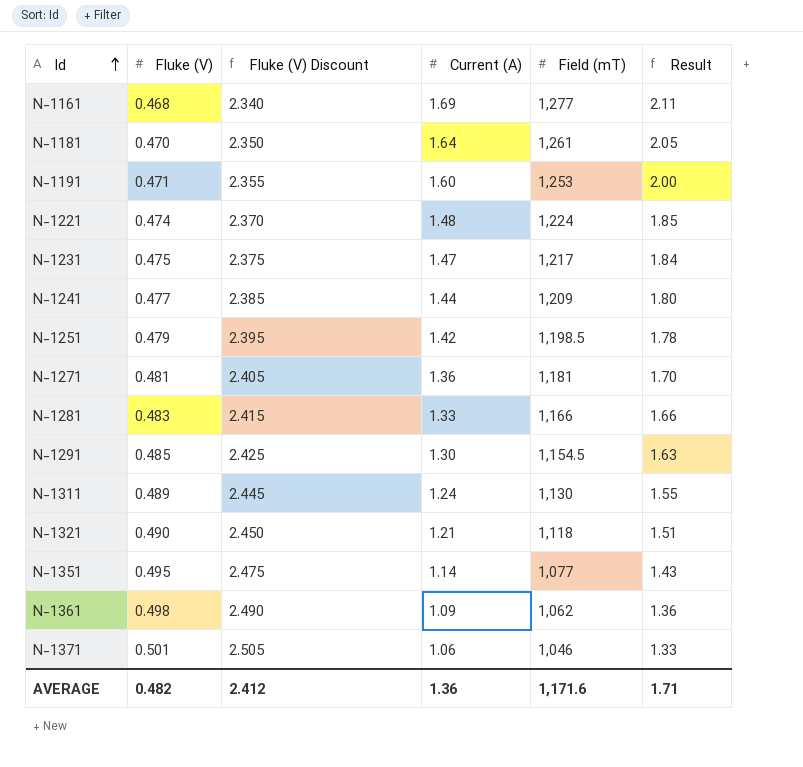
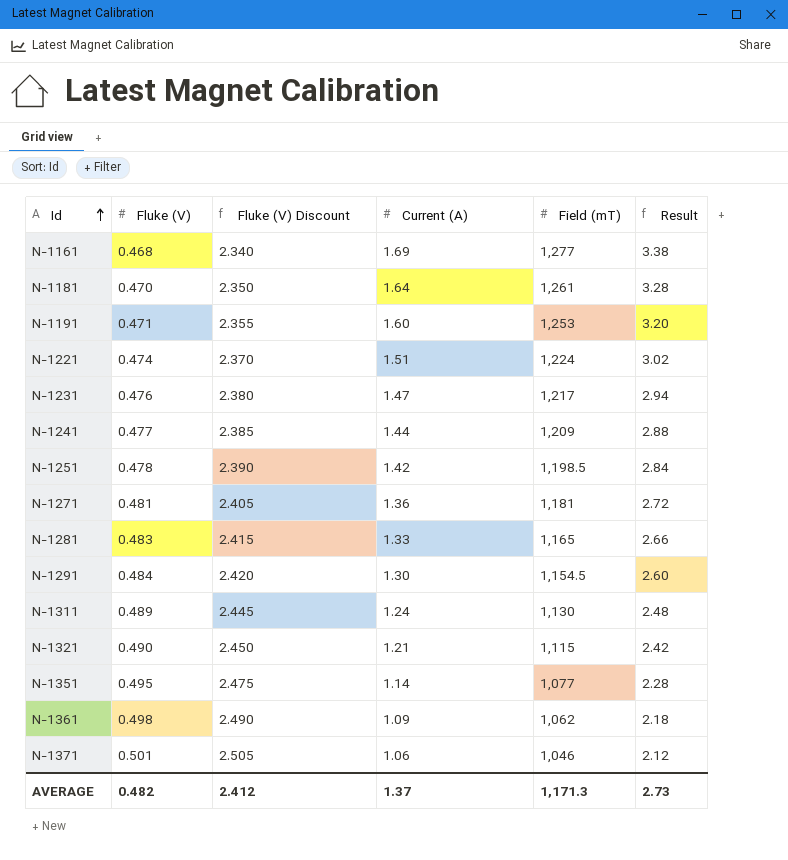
column Result | formula: [Current (A)] * 1.25 -> [Current (A)] * 2
N-1221 | Current (A): 1.48 -> 1.51
N-1231 | Fluke (V): 0.475 -> 0.476
N-1231 | Fluke (V) Discount: 2.375 -> 2.380
N-1251 | Fluke (V): 0.479 -> 0.478
N-1251 | Fluke (V) Discount: 2.395 -> 2.390
N-1281 | Field (mT): 1,166 -> 1,165
N-1291 | Fluke (V): 0.485 -> 0.484
N-1291 | Fluke (V) Discount: 2.425 -> 2.420
N-1321 | Field (mT): 1,118 -> 1,115
AVERAGE | Current (A): 1.36 -> 1.37
AVERAGE | Field (mT): 1,171.6 -> 1,171.3
AVERAGE | Result: 1.71 -> 2.73

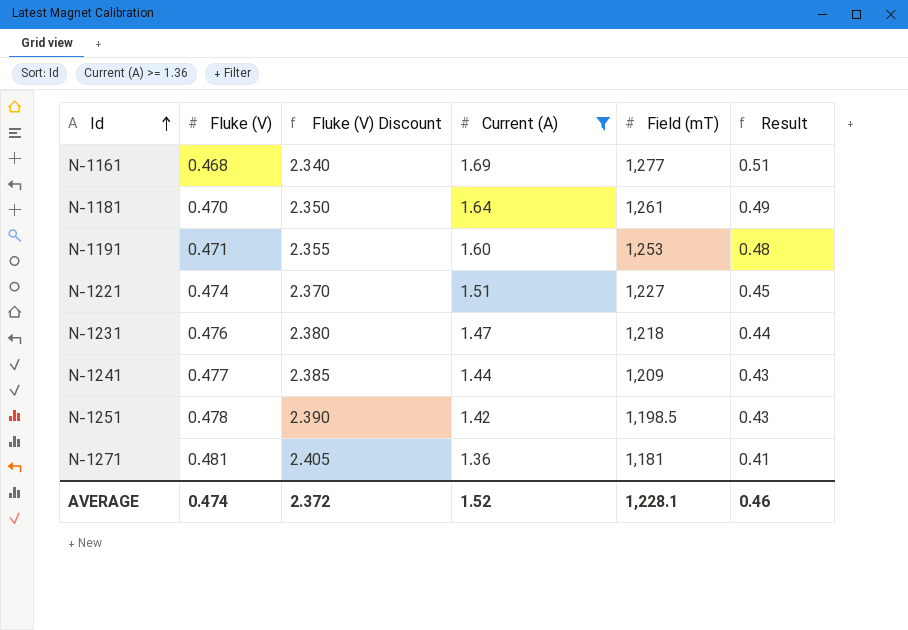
filter: none -> Current (A) >= 1.36
column Result | formula: [Current (A)] * 2 -> [Current (A)] * 0.3
N-1221 | Field (mT): 1,224 -> 1,227
N-1231 | Field (mT): 1,217 -> 1,218
AVERAGE | Fluke (V): 0.482 -> 0.474
AVERAGE | Fluke (V) Discount: 2.412 -> 2.372
AVERAGE | Current (A): 1.37 -> 1.52
AVERAGE | Field (mT): 1,171.3 -> 1,228.1
AVERAGE | Result: 2.73 -> 0.46

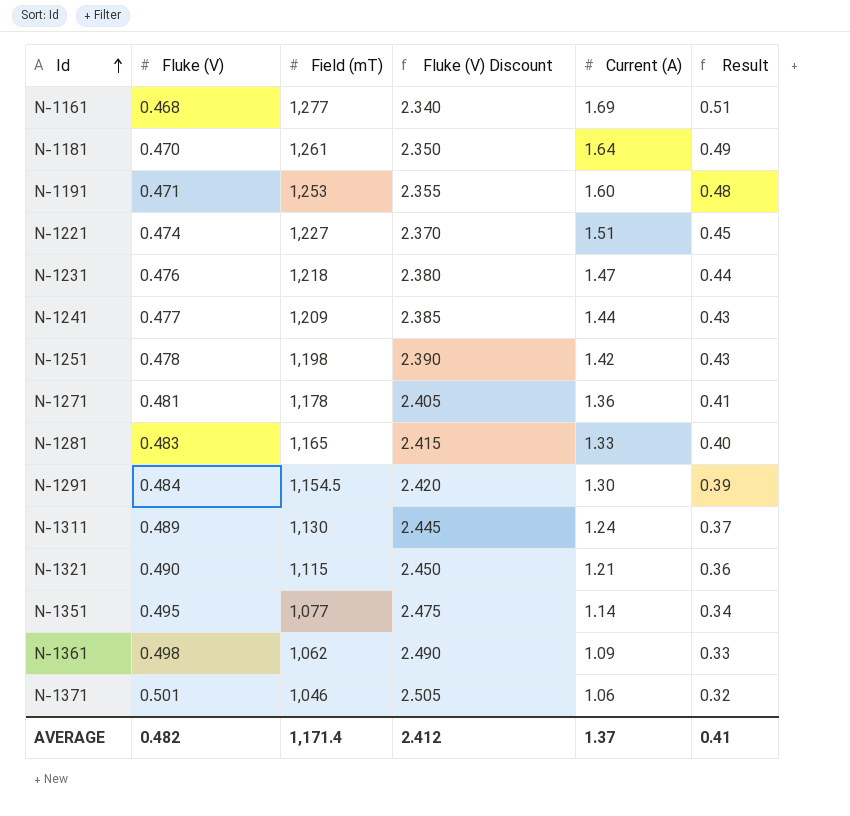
filter: Current (A) >= 1.36 -> none
column Field (mT) | position: 5 -> 3
N-1251 | Field (mT): 1,198.5 -> 1,198
N-1271 | Field (mT): 1,181 -> 1,178
AVERAGE | Fluke (V): 0.474 -> 0.482
AVERAGE | Field (mT): 1,228.1 -> 1,171.4
AVERAGE | Fluke (V) Discount: 2.372 -> 2.412
AVERAGE | Current (A): 1.52 -> 1.37
AVERAGE | Result: 0.46 -> 0.41

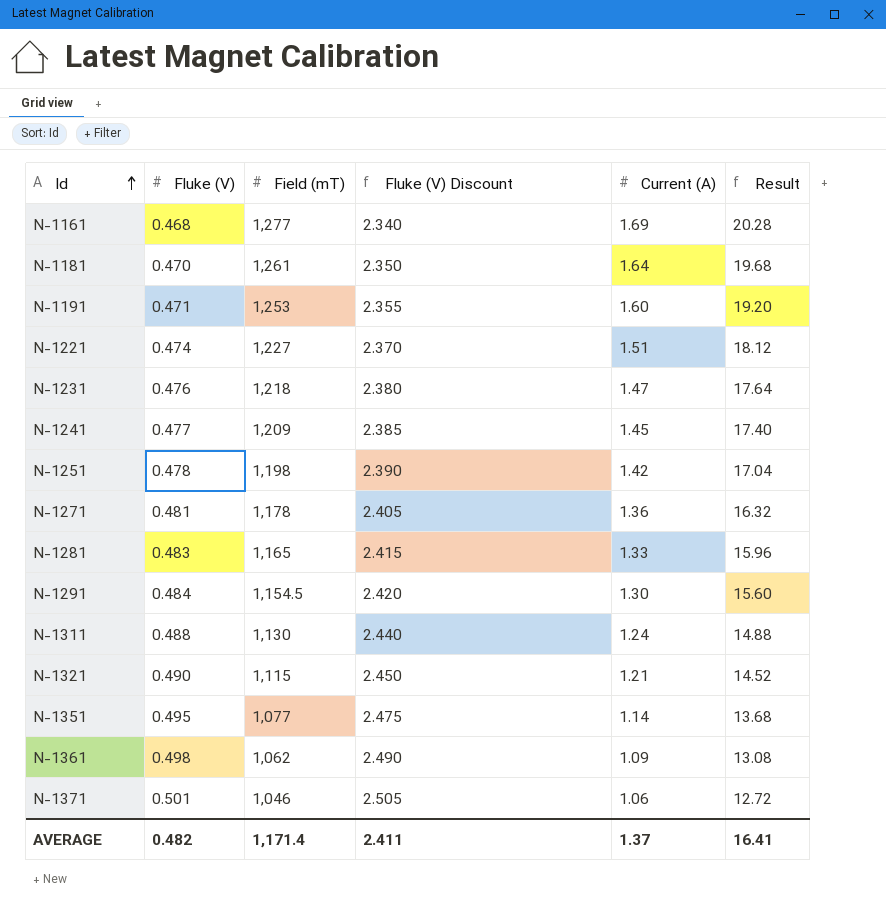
column Result | formula: [Current (A)] * 0.3 -> [Current (A)] * 12
N-1241 | Current (A): 1.44 -> 1.45
N-1311 | Fluke (V): 0.489 -> 0.488
N-1311 | Fluke (V) Discount: 2.445 -> 2.440
AVERAGE | Fluke (V) Discount: 2.412 -> 2.411
AVERAGE | Result: 0.41 -> 16.41

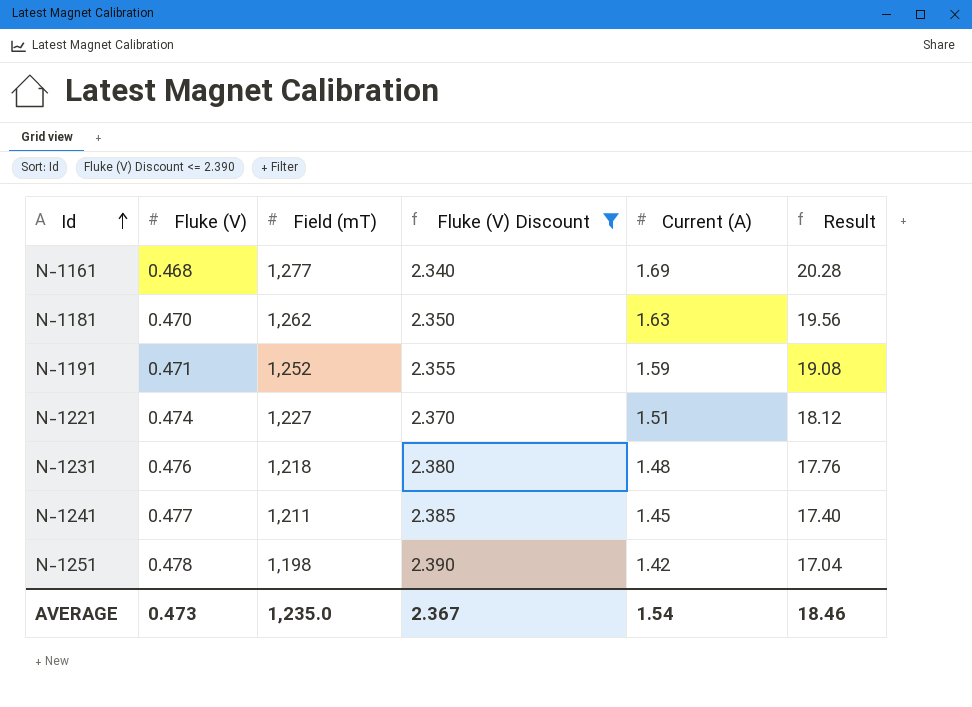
filter: none -> Fluke (V) Discount <= 2.390
N-1181 | Field (mT): 1,261 -> 1,262
N-1181 | Current (A): 1.64 -> 1.63
N-1181 | Result: 19.68 -> 19.56
N-1191 | Field (mT): 1,253 -> 1,252
N-1191 | Current (A): 1.60 -> 1.59
N-1191 | Result: 19.20 -> 19.08
N-1231 | Current (A): 1.47 -> 1.48
N-1231 | Result: 17.64 -> 17.76
N-1241 | Field (mT): 1,209 -> 1,211
AVERAGE | Fluke (V): 0.482 -> 0.473
AVERAGE | Field (mT): 1,171.4 -> 1,235.0
AVERAGE | Fluke (V) Discount: 2.411 -> 2.367
AVERAGE | Current (A): 1.37 -> 1.54
AVERAGE | Result: 16.41 -> 18.46

